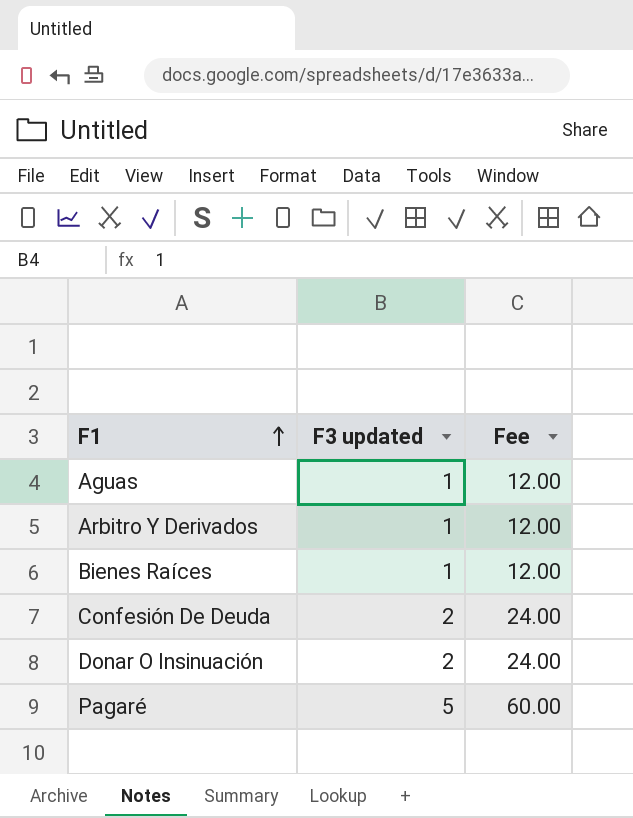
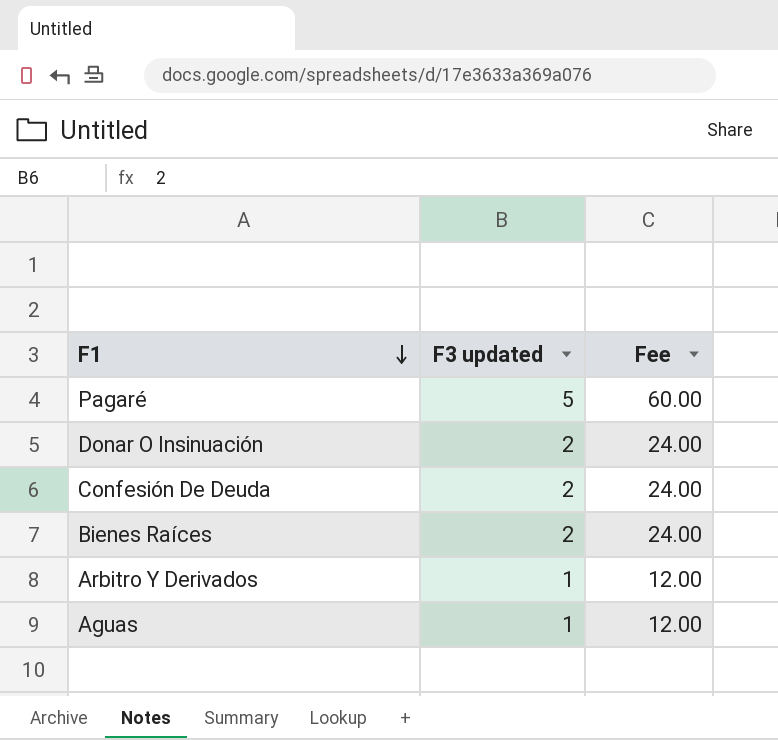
row order: F1 ascending -> F1 descending
Bienes Raíces | F3 updated: 1 -> 2
Bienes Raíces | Fee: 12.00 -> 24.00

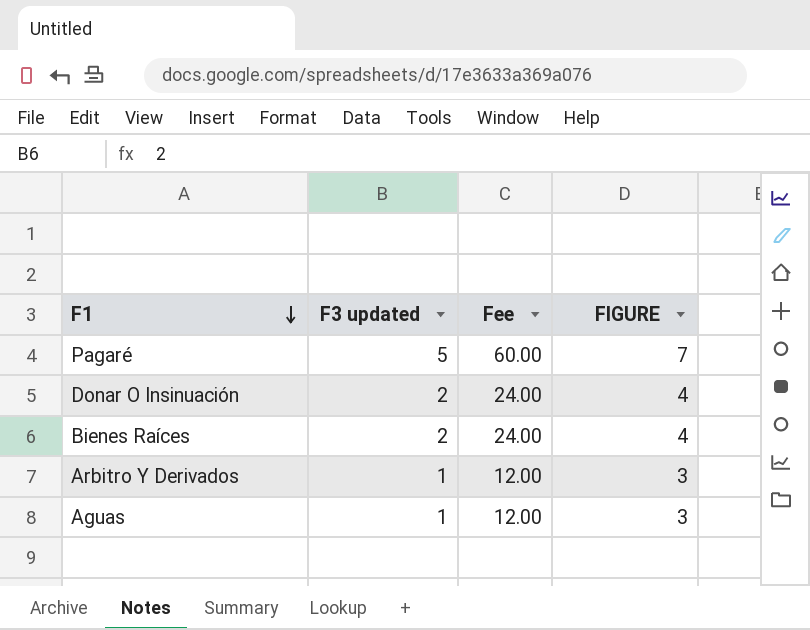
column FIGURE | formula: none -> [F3 updated] + 2
row Confesión De Deuda: 2 | 24.00 -> none

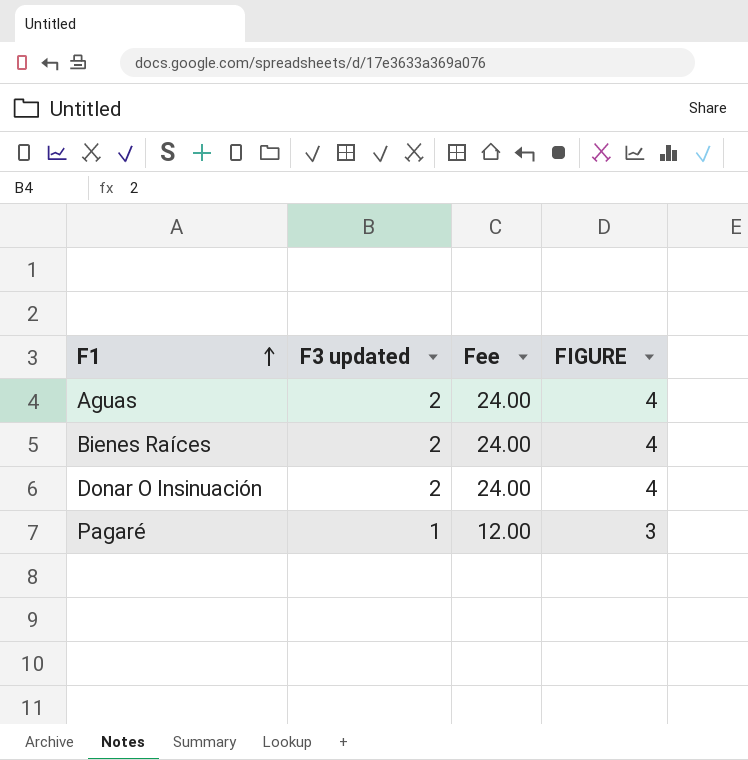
row order: F1 descending -> F1 ascending
row Arbitro Y Derivados: 1 | 12.00 | 3 -> none
Aguas | F3 updated: 1 -> 2
Aguas | Fee: 12.00 -> 24.00
Aguas | FIGURE: 3 -> 4
Pagaré | F3 updated: 5 -> 1
Pagaré | Fee: 60.00 -> 12.00
Pagaré | FIGURE: 7 -> 3

